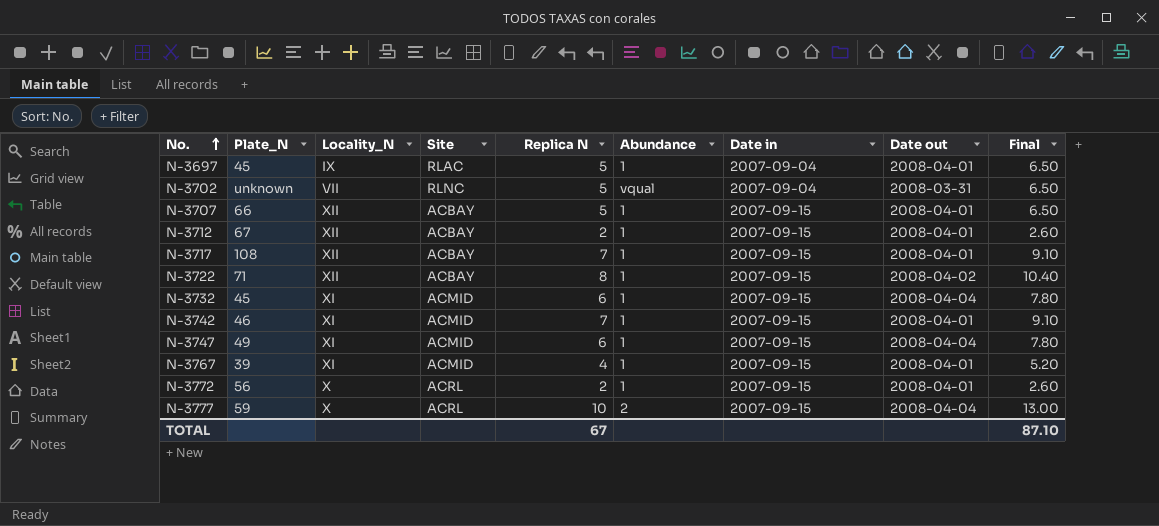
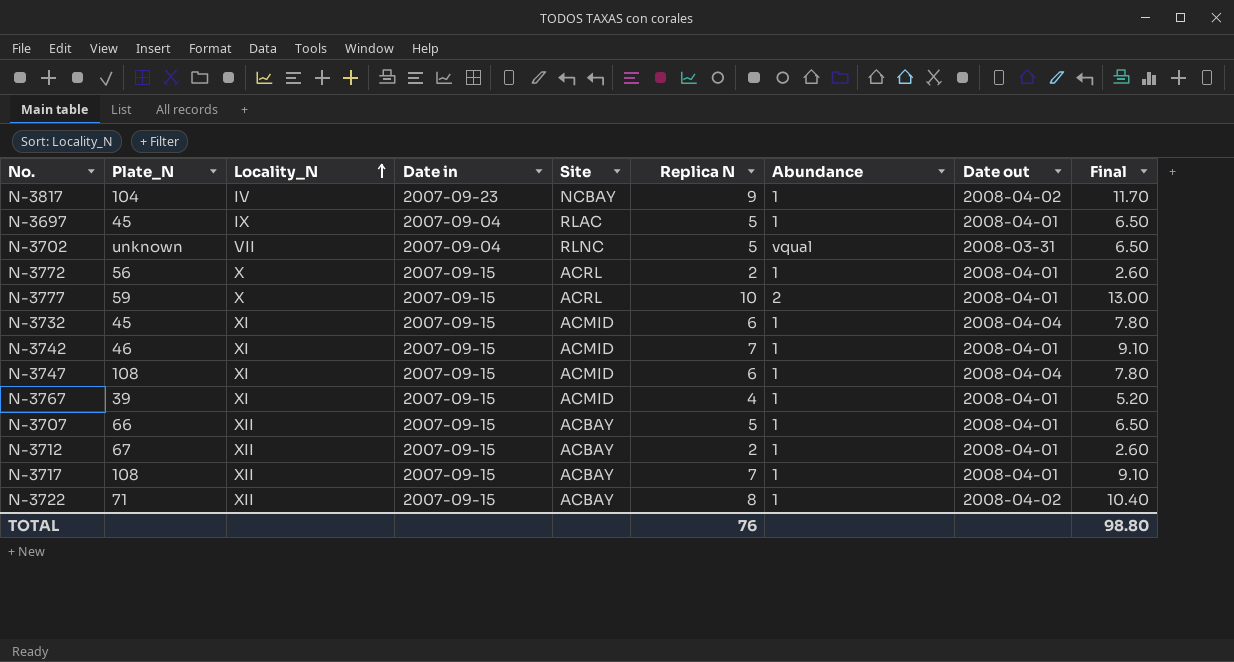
row order: No. ascending -> Locality_N ascending
column Date in | position: 7 -> 4
row N-3817: none -> 104 | IV | 2007-09-23 | NCBAY | 9 | 1 | 2008-04-02 | 11.70
N-3777 | Date out: 2008-04-04 -> 2008-04-01
N-3747 | Plate_N: 49 -> 108
TOTAL | Replica N: 67 -> 76
TOTAL | Final: 87.10 -> 98.80

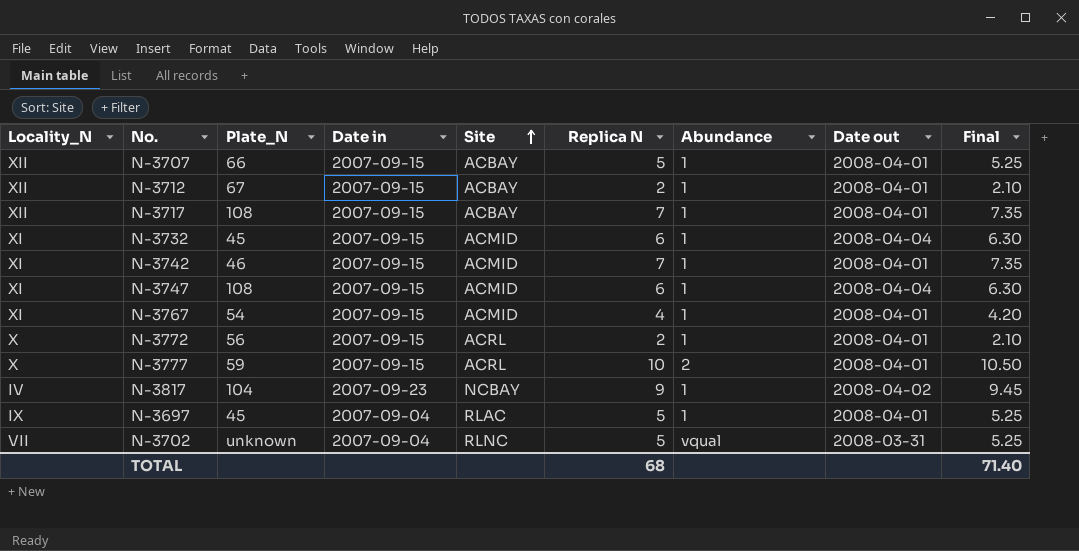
row order: Locality_N ascending -> Site ascending
column Locality_N | position: 3 -> 1
column Final | formula: [Replica N] * 1.3 -> [Replica N] * 1.05
row N-3722: 71 | XII | 2007-09-15 | ACBAY | 8 | 1 | 2008-04-02 | 10.40 -> none
N-3767 | Plate_N: 39 -> 54
TOTAL | Replica N: 76 -> 68
TOTAL | Final: 98.80 -> 71.40

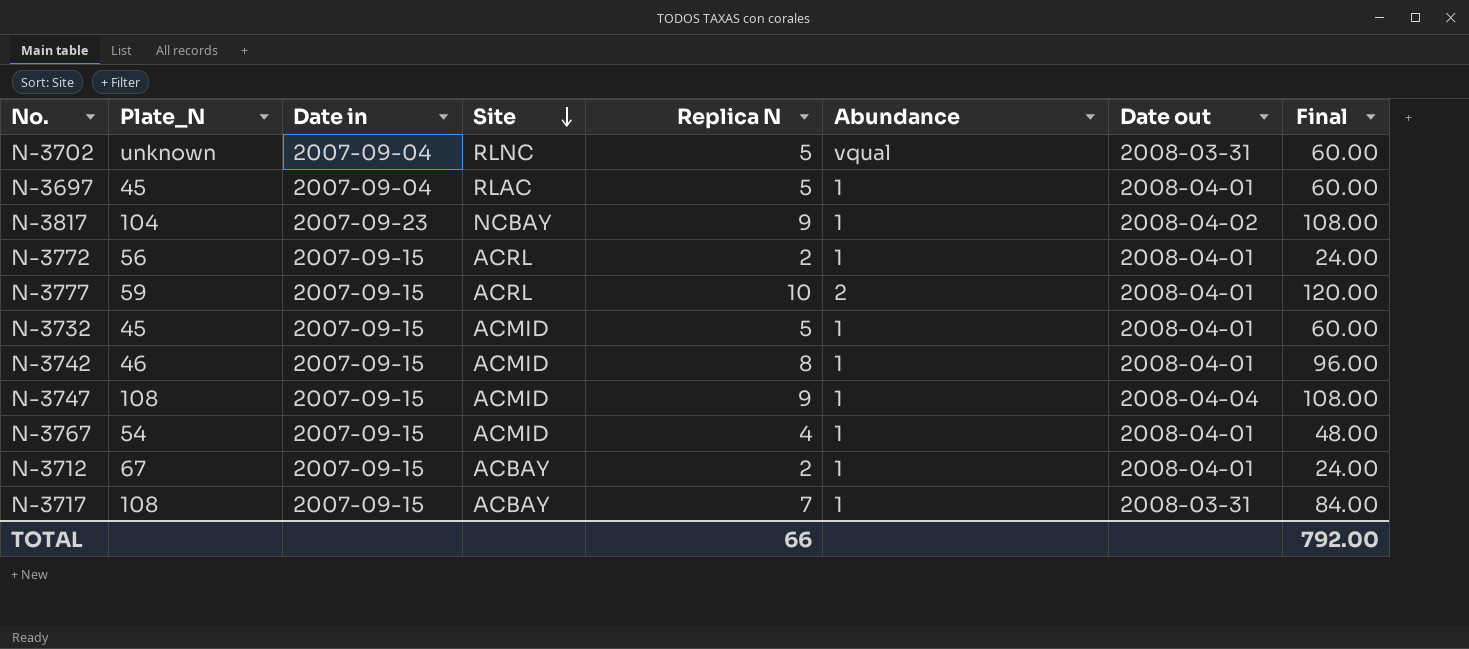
row order: Site ascending -> Site descending
column Locality_N | position: 1 -> none
column Final | formula: [Replica N] * 1.05 -> [Replica N] * 12
row N-3707: XII | 66 | 2007-09-15 | ACBAY | 5 | 1 | 2008-04-01 | 5.25 -> none
N-3732 | Replica N: 6 -> 5
N-3732 | Date out: 2008-04-04 -> 2008-04-01
N-3742 | Replica N: 7 -> 8
N-3747 | Replica N: 6 -> 9
N-3717 | Date out: 2008-04-01 -> 2008-03-31
TOTAL | Replica N: 68 -> 66
TOTAL | Final: 71.40 -> 792.00

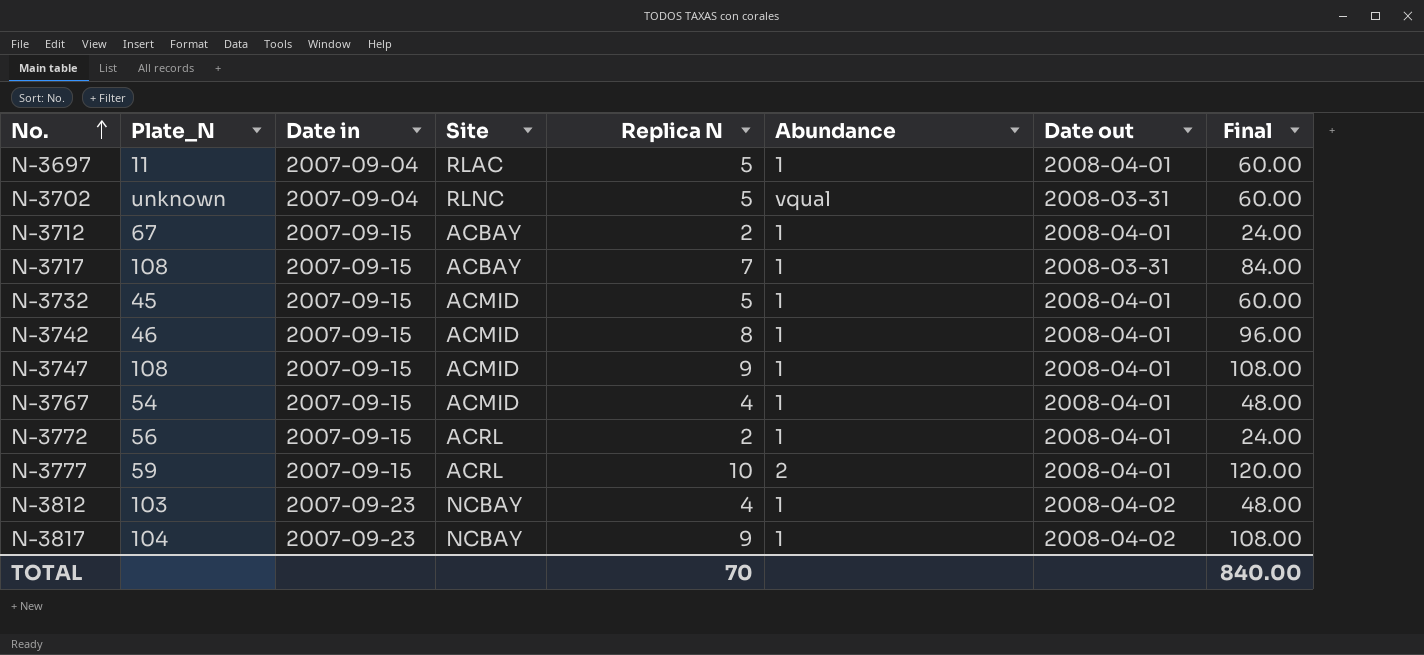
row order: Site descending -> No. ascending
N-3697 | Plate_N: 45 -> 11
N-3747 | Date out: 2008-04-04 -> 2008-04-01
row N-3812: none -> 103 | 2007-09-23 | NCBAY | 4 | 1 | 2008-04-02 | 48.00
TOTAL | Replica N: 66 -> 70
TOTAL | Final: 792.00 -> 840.00

